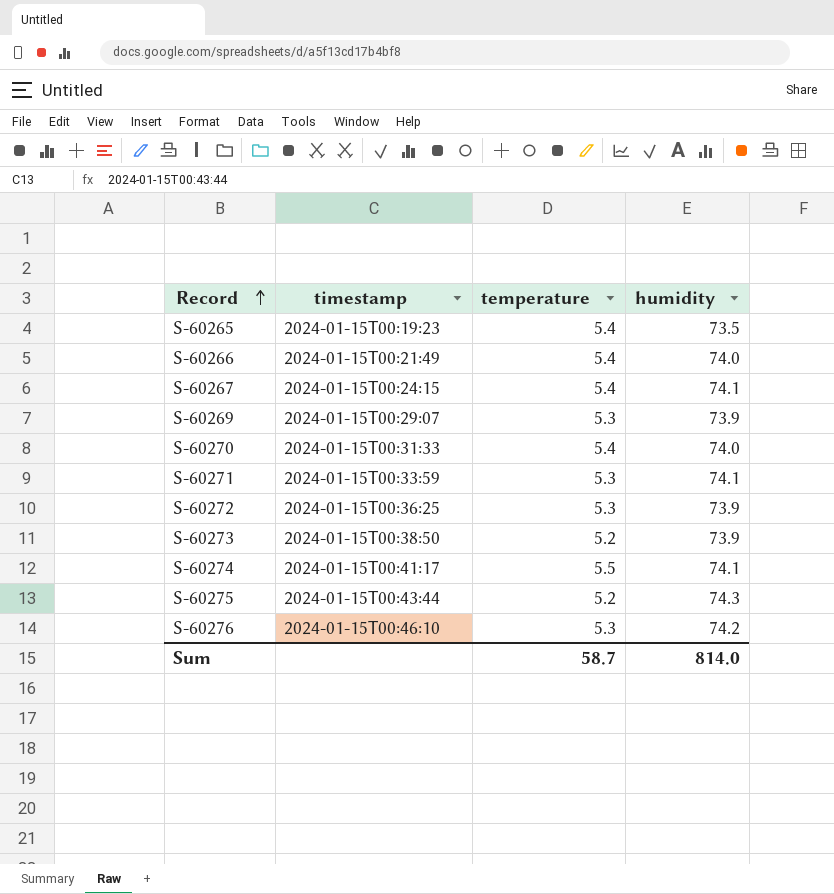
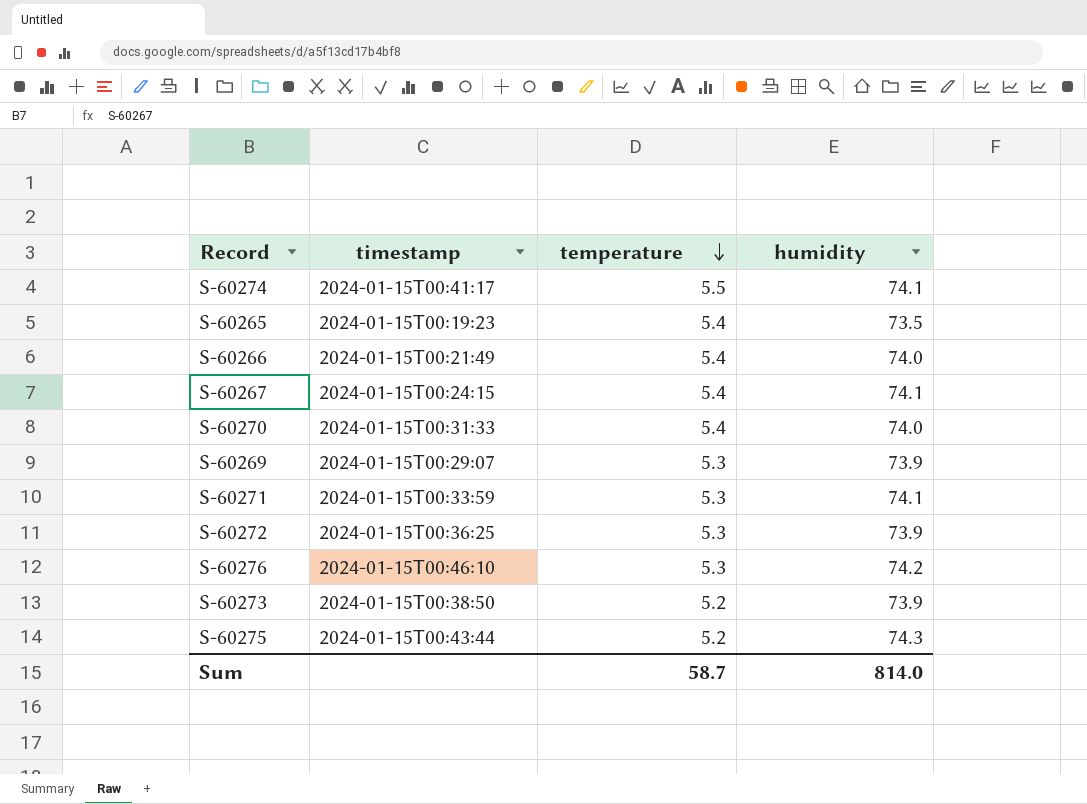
row order: Record ascending -> temperature descending

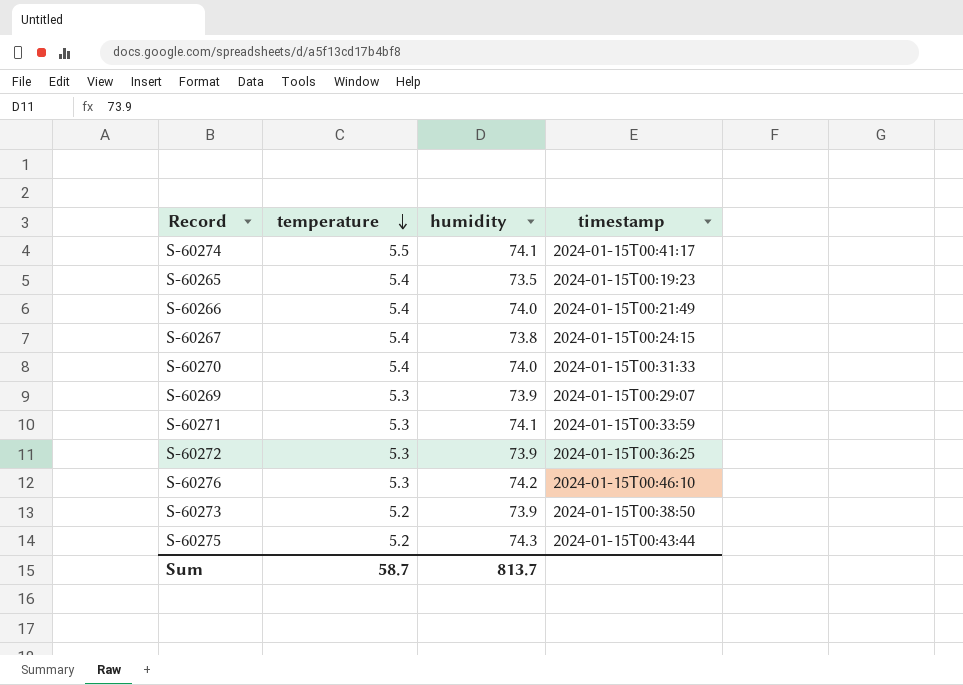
column timestamp | position: 2 -> 4
S-60267 | humidity: 74.1 -> 73.8
Sum | humidity: 814.0 -> 813.7

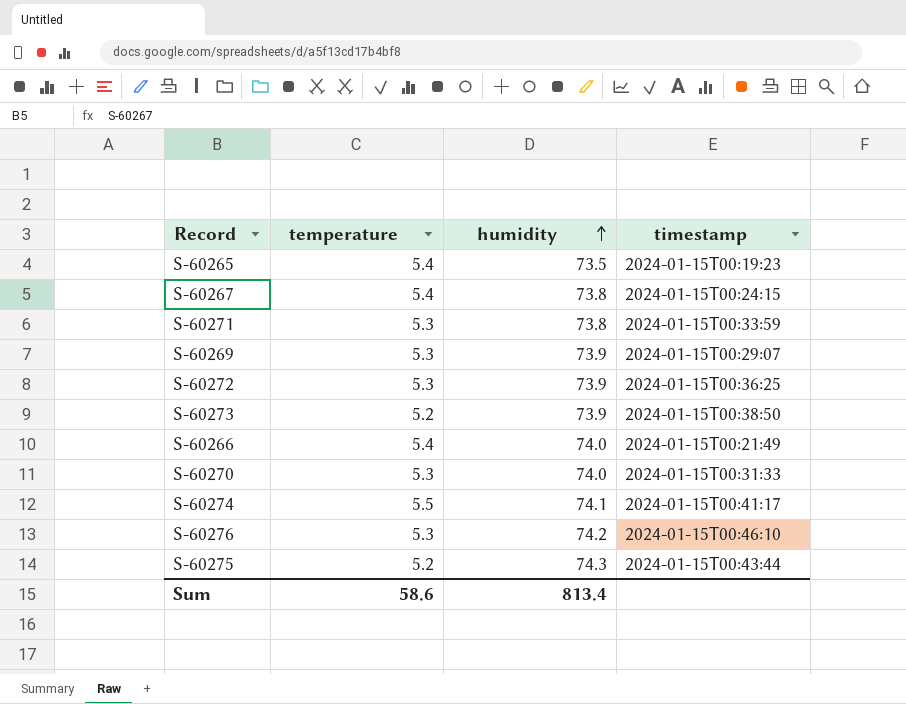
row order: temperature descending -> humidity ascending
S-60271 | humidity: 74.1 -> 73.8
S-60270 | temperature: 5.4 -> 5.3
Sum | temperature: 58.7 -> 58.6
Sum | humidity: 813.7 -> 813.4

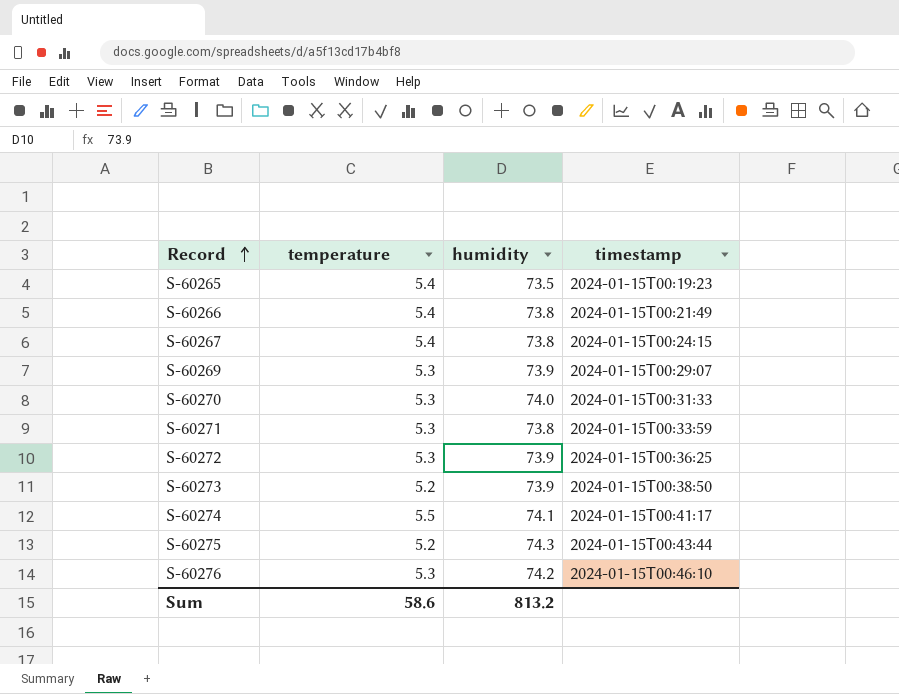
row order: humidity ascending -> Record ascending
S-60266 | humidity: 74.0 -> 73.8
Sum | humidity: 813.4 -> 813.2

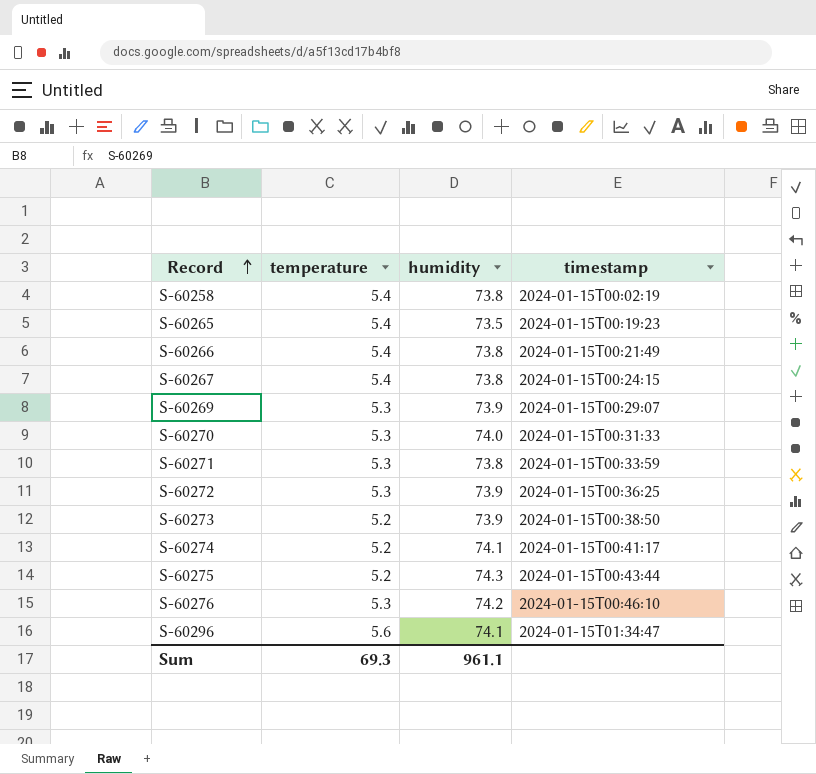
row S-60258: none -> 5.4 | 73.8 | 2024-01-15T00:02:19
S-60274 | temperature: 5.5 -> 5.2
row S-60296: none -> 5.6 | 74.1 | 2024-01-15T01:34:47
Sum | temperature: 58.6 -> 69.3
Sum | humidity: 813.2 -> 961.1

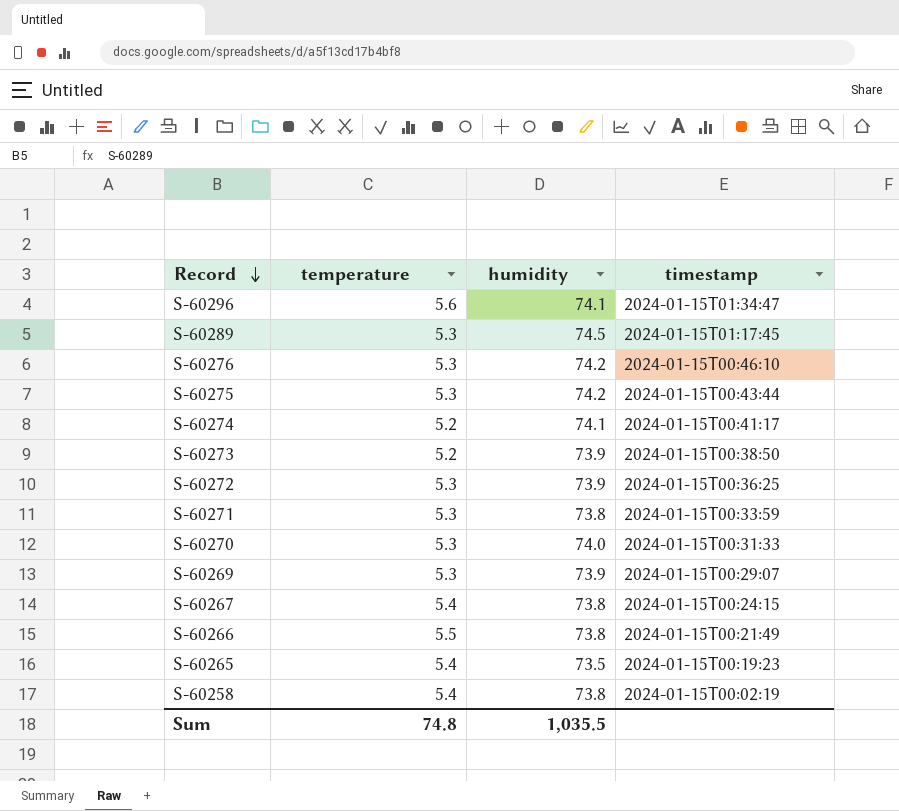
row order: Record ascending -> Record descending
row S-60289: none -> 5.3 | 74.5 | 2024-01-15T01:17:45
S-60275 | temperature: 5.2 -> 5.3
S-60275 | humidity: 74.3 -> 74.2
S-60266 | temperature: 5.4 -> 5.5
Sum | temperature: 69.3 -> 74.8
Sum | humidity: 961.1 -> 1,035.5

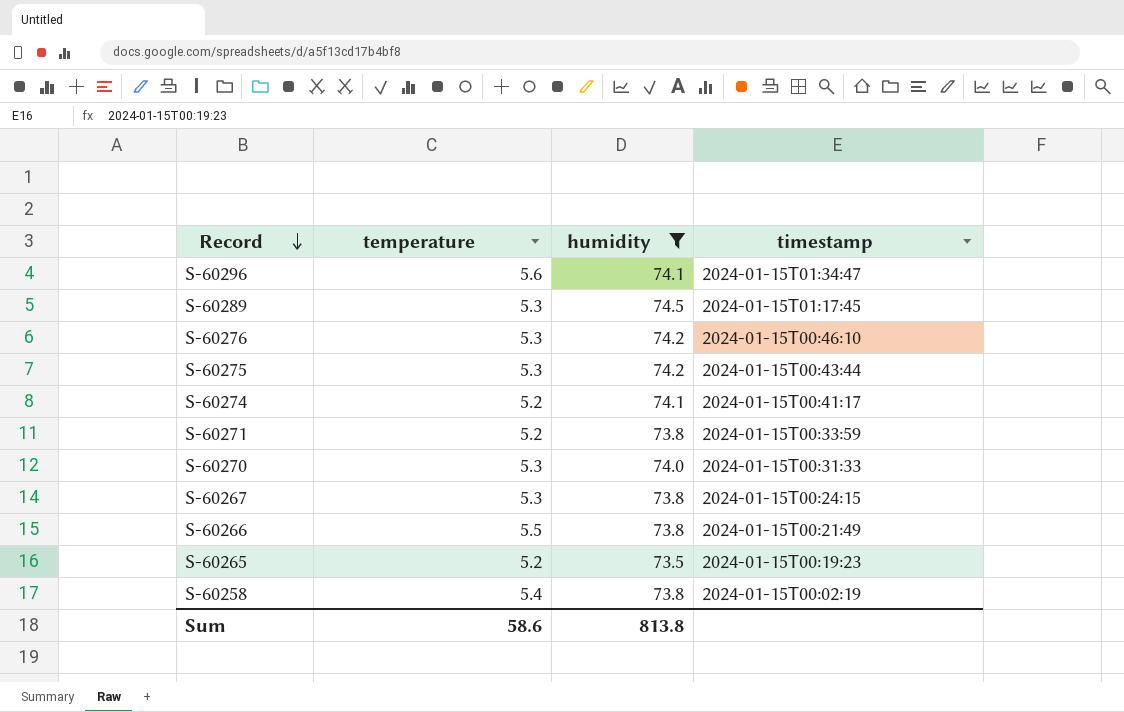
filter: none -> humidity != 73.9
S-60271 | temperature: 5.3 -> 5.2
S-60267 | temperature: 5.4 -> 5.3
S-60265 | temperature: 5.4 -> 5.2
Sum | temperature: 74.8 -> 58.6
Sum | humidity: 1,035.5 -> 813.8

